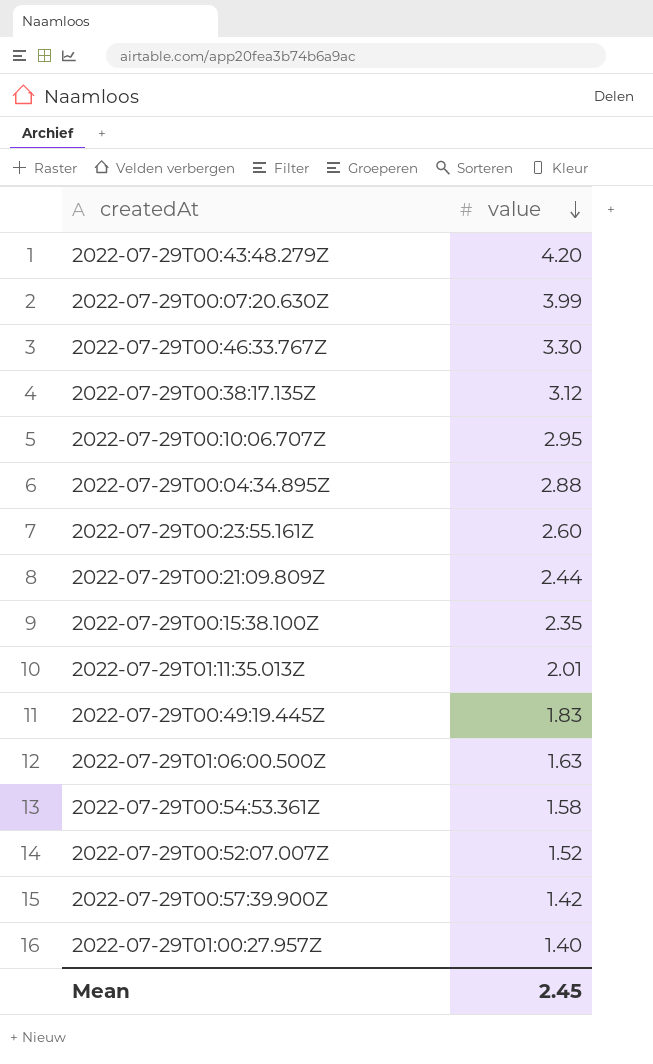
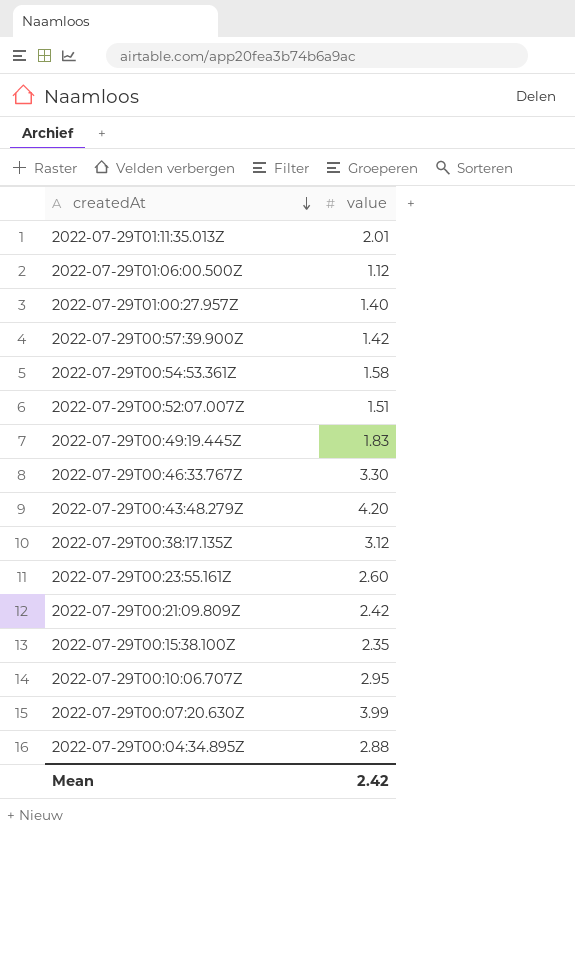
row order: value descending -> createdAt descending
2022-07-29T01:06:00.500Z | value: 1.63 -> 1.12
2022-07-29T00:52:07.007Z | value: 1.52 -> 1.51
2022-07-29T00:21:09.809Z | value: 2.44 -> 2.42
Mean | value: 2.45 -> 2.42

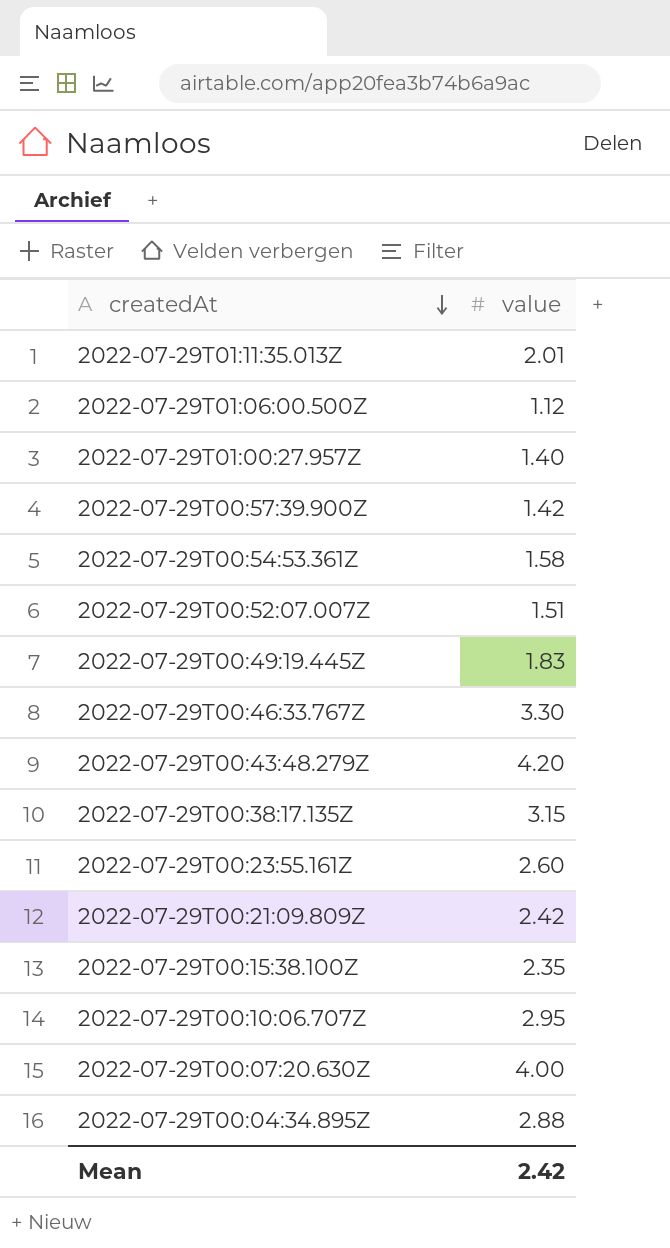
2022-07-29T00:38:17.135Z | value: 3.12 -> 3.15
2022-07-29T00:07:20.630Z | value: 3.99 -> 4.00

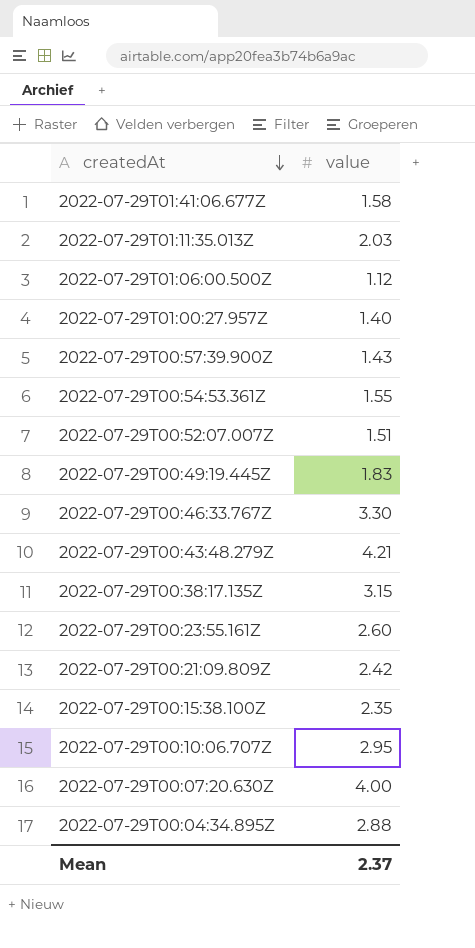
row 2022-07-29T01:41:06.677Z: none -> 1.58
2022-07-29T01:11:35.013Z | value: 2.01 -> 2.03
2022-07-29T00:57:39.900Z | value: 1.42 -> 1.43
2022-07-29T00:54:53.361Z | value: 1.58 -> 1.55
2022-07-29T00:43:48.279Z | value: 4.20 -> 4.21
Mean | value: 2.42 -> 2.37

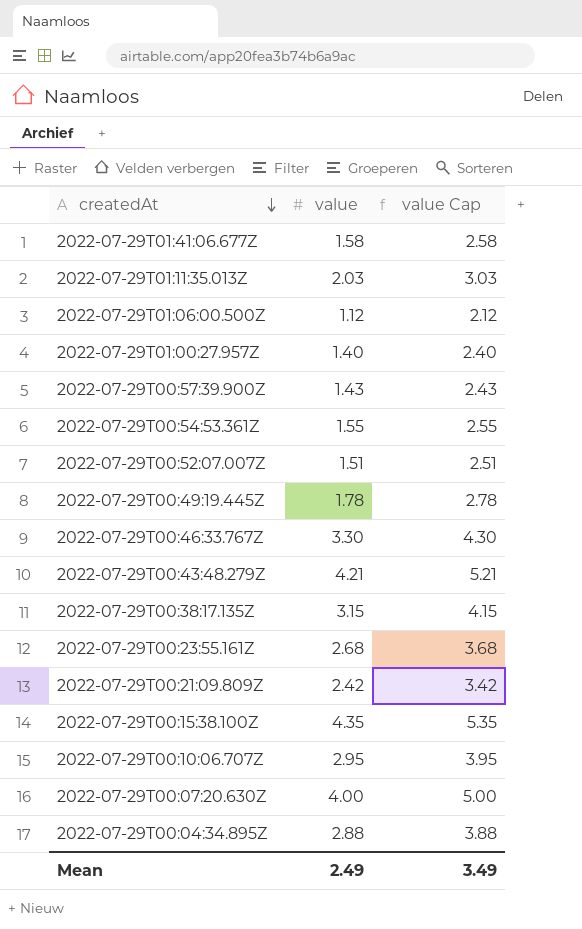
column value Cap | formula: none -> [value] + 1
2022-07-29T00:49:19.445Z | value: 1.83 -> 1.78
2022-07-29T00:23:55.161Z | value: 2.60 -> 2.68
2022-07-29T00:15:38.100Z | value: 2.35 -> 4.35
Mean | value: 2.37 -> 2.49

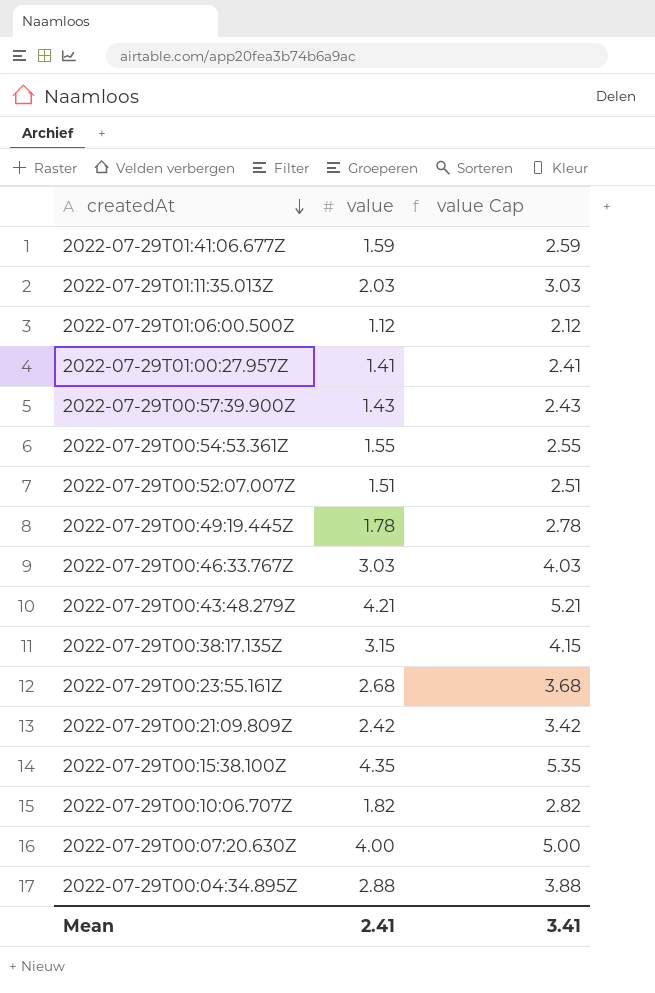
2022-07-29T01:41:06.677Z | value: 1.58 -> 1.59
2022-07-29T01:41:06.677Z | value Cap: 2.58 -> 2.59
2022-07-29T01:00:27.957Z | value: 1.40 -> 1.41
2022-07-29T01:00:27.957Z | value Cap: 2.40 -> 2.41
2022-07-29T00:46:33.767Z | value: 3.30 -> 3.03
2022-07-29T00:46:33.767Z | value Cap: 4.30 -> 4.03
2022-07-29T00:10:06.707Z | value: 2.95 -> 1.82
2022-07-29T00:10:06.707Z | value Cap: 3.95 -> 2.82
Mean | value: 2.49 -> 2.41
Mean | value Cap: 3.49 -> 3.41

